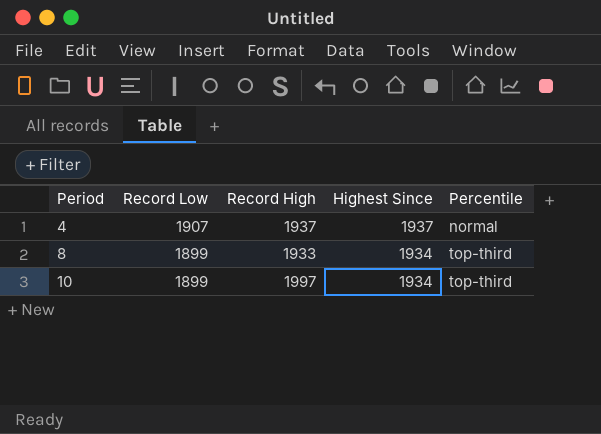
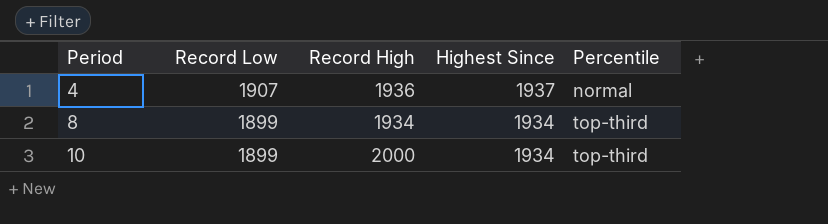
4 | Record High: 1937 -> 1936
8 | Record High: 1933 -> 1934
10 | Record High: 1997 -> 2000

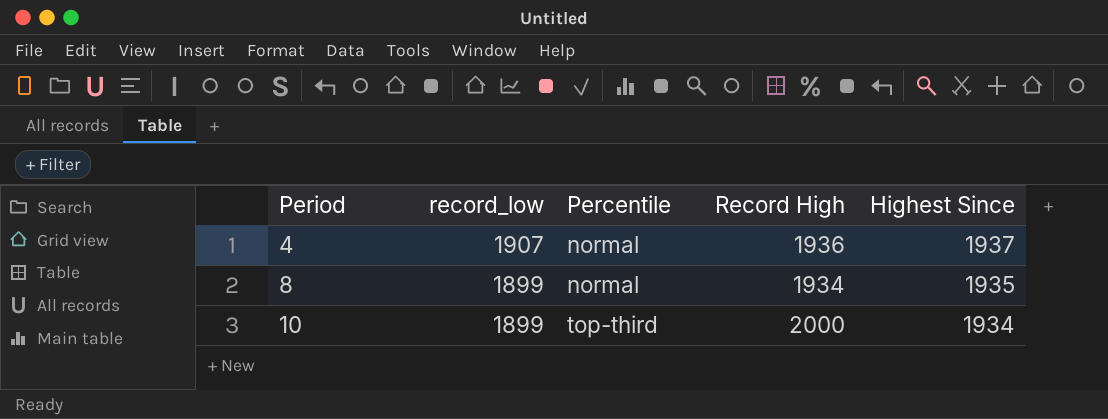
column name: Record Low -> record_low
column Percentile | position: 5 -> 3
8 | Percentile: top-third -> normal
8 | Highest Since: 1934 -> 1935

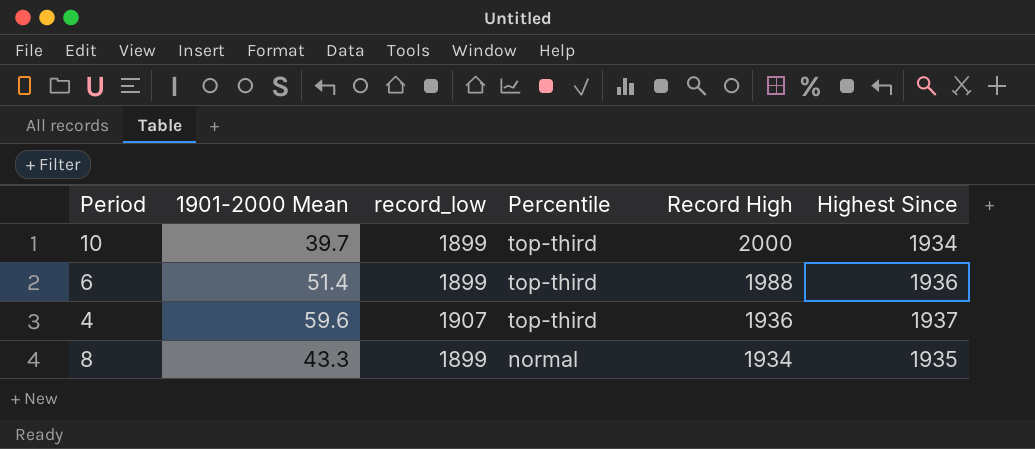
row order: Period ascending -> Percentile descending
column 1901-2000 Mean | position: none -> 2
row 6: none -> 51.4 | 1899 | top-third | 1988 | 1936
4 | Percentile: normal -> top-third

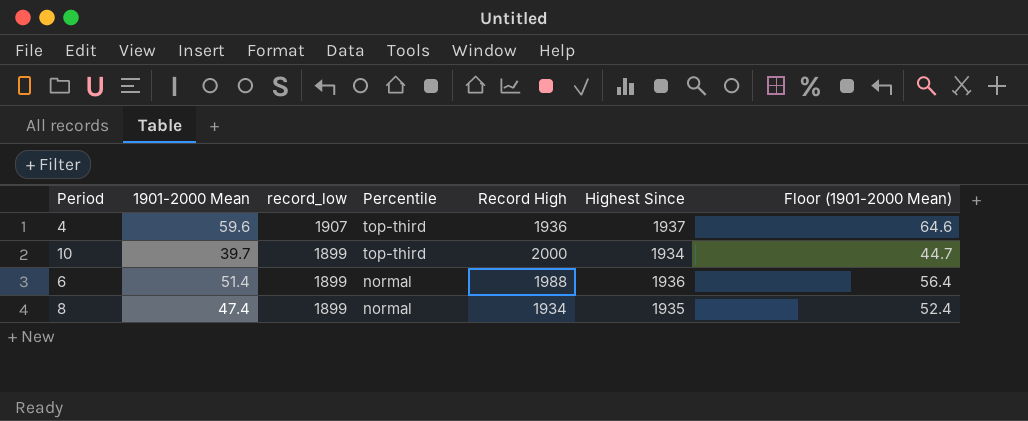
row order: Percentile descending -> record_low descending
column Floor (1901-2000 Mean) | formula: none -> [1901-2000 Mean] + 5
6 | Percentile: top-third -> normal
8 | 1901-2000 Mean: 43.3 -> 47.4

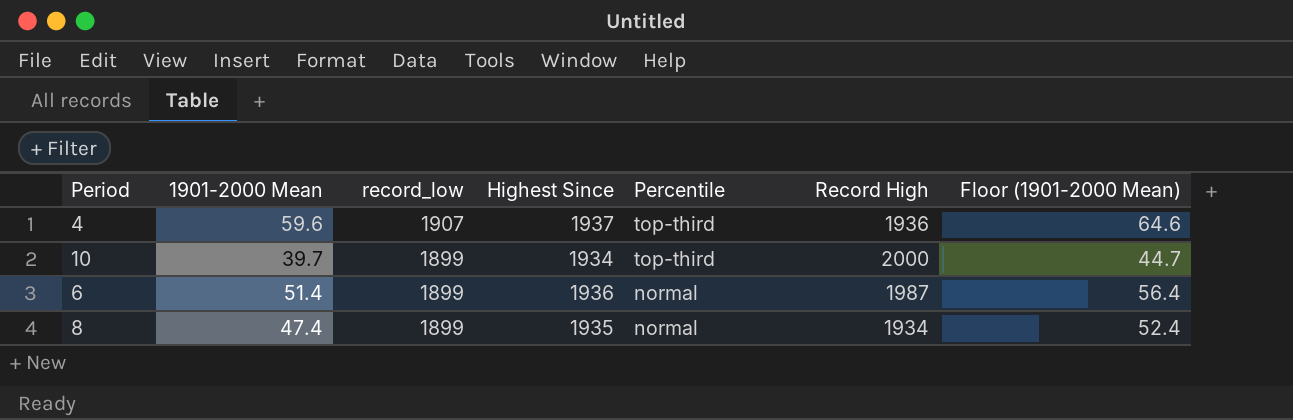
column Highest Since | position: 6 -> 4
6 | Record High: 1988 -> 1987

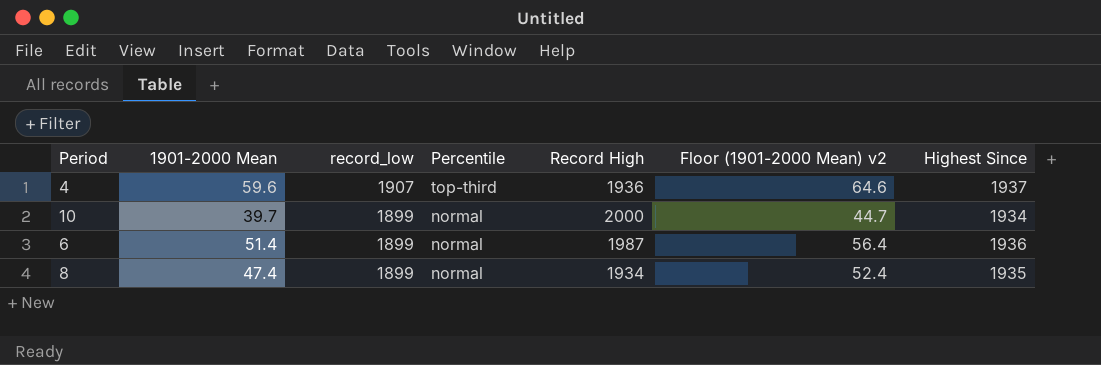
column name: Floor (1901-2000 Mean) -> Floor (1901-2000 Mean) v2
column Highest Since | position: 4 -> 7
10 | Percentile: top-third -> normal

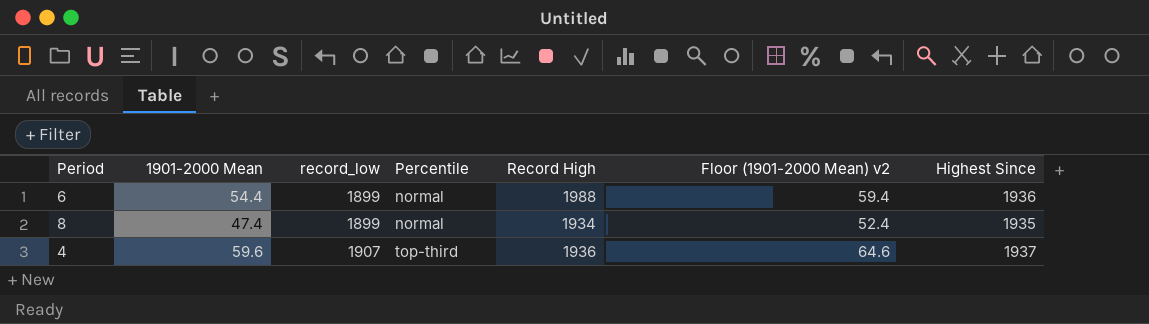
row order: record_low descending -> record_low ascending
row 10: 39.7 | 1899 | normal | 2000 | 44.7 | 1934 -> none
6 | 1901-2000 Mean: 51.4 -> 54.4
6 | Record High: 1987 -> 1988
6 | Floor (1901-2000 Mean) v2: 56.4 -> 59.4

